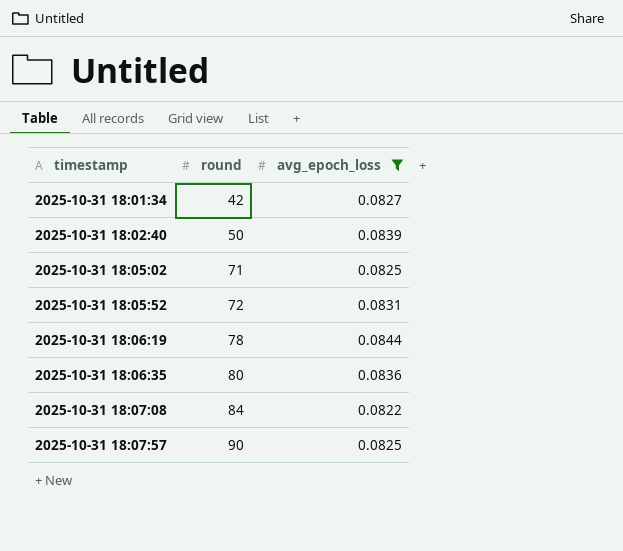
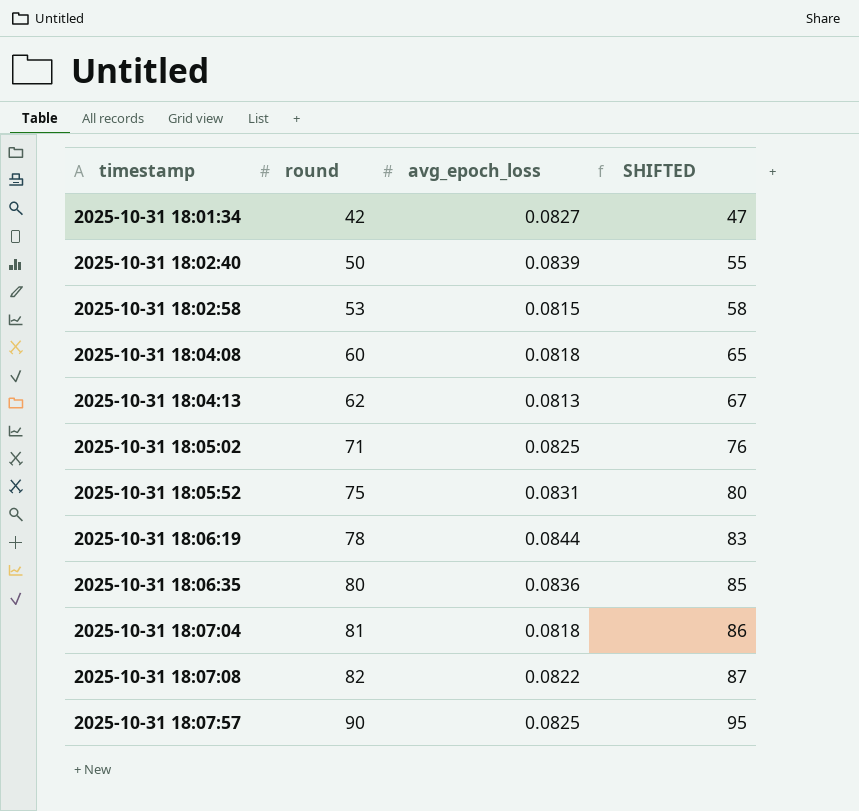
filter: avg_epoch_loss >= 0.0822 -> none
column SHIFTED | formula: none -> [round] + 5
2025-10-31 18:05:52 | round: 72 -> 75
2025-10-31 18:07:08 | round: 84 -> 82

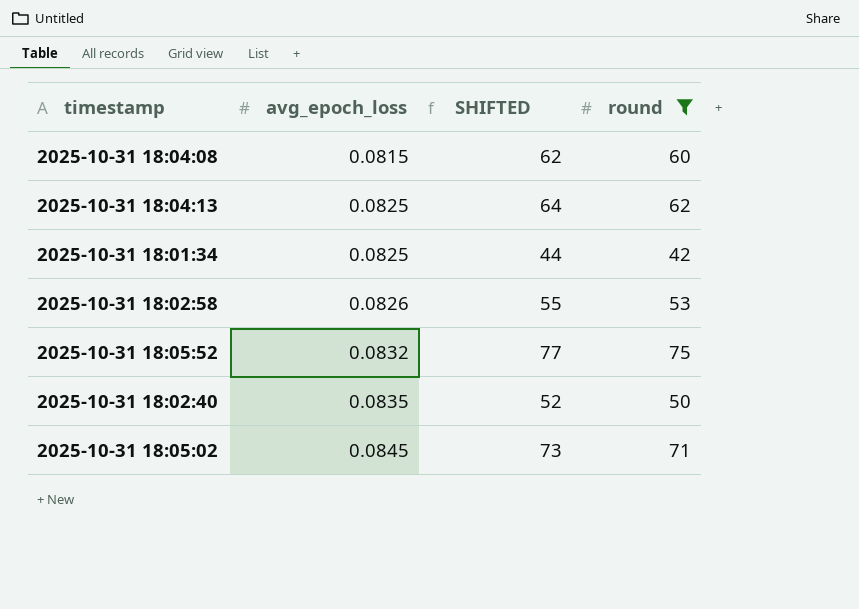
filter: none -> round <= 75
row order: timestamp ascending -> avg_epoch_loss ascending
column SHIFTED | formula: [round] + 5 -> [round] + 2
column round | position: 2 -> 4
2025-10-31 18:04:08 | avg_epoch_loss: 0.0818 -> 0.0815
2025-10-31 18:04:13 | avg_epoch_loss: 0.0813 -> 0.0825
2025-10-31 18:01:34 | avg_epoch_loss: 0.0827 -> 0.0825
2025-10-31 18:02:58 | avg_epoch_loss: 0.0815 -> 0.0826
2025-10-31 18:05:52 | avg_epoch_loss: 0.0831 -> 0.0832
2025-10-31 18:02:40 | avg_epoch_loss: 0.0839 -> 0.0835
2025-10-31 18:05:02 | avg_epoch_loss: 0.0825 -> 0.0845

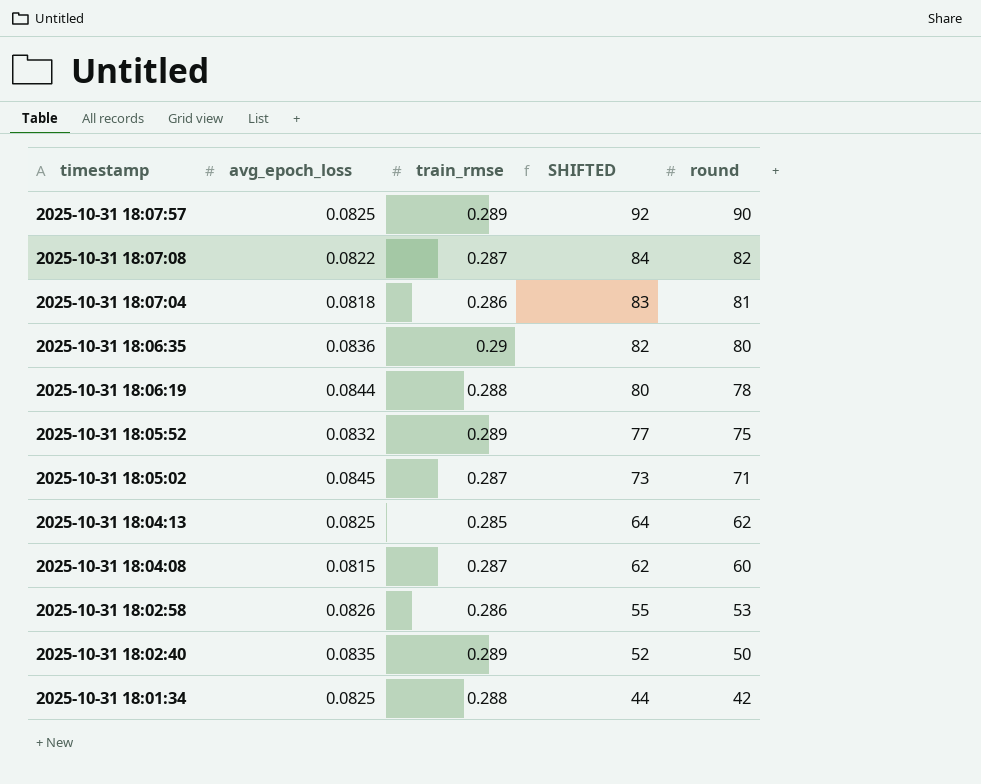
filter: round <= 75 -> none
row order: avg_epoch_loss ascending -> timestamp descending
column train_rmse | position: none -> 3

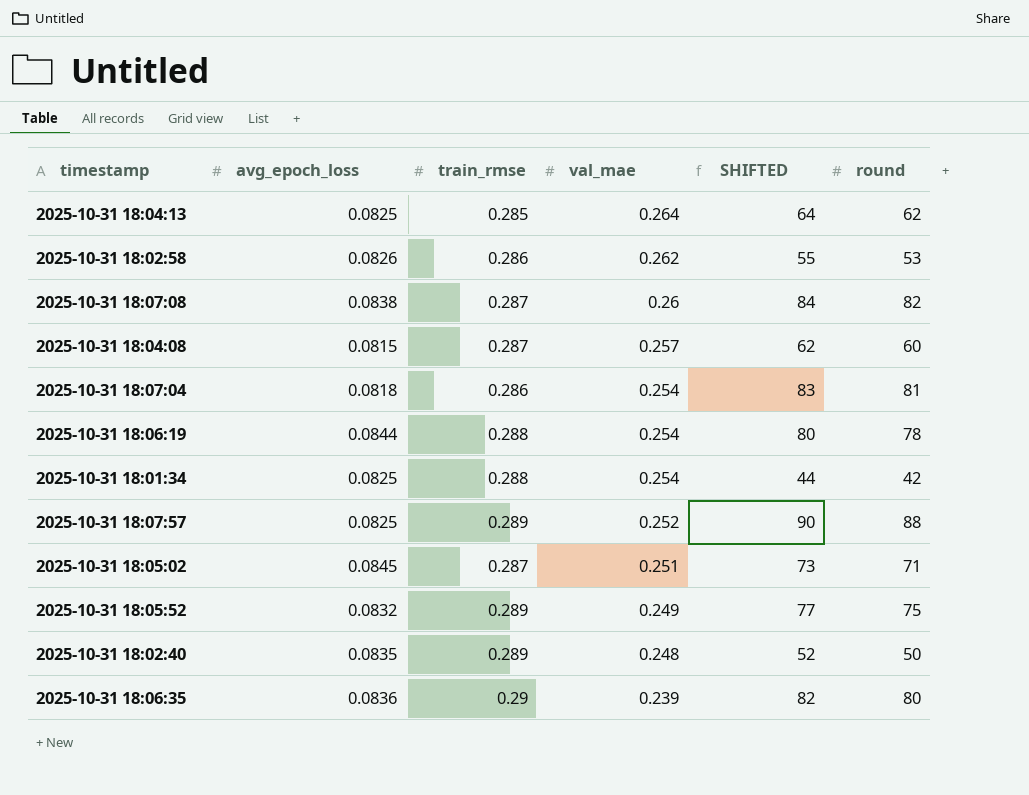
row order: timestamp descending -> val_mae descending
column val_mae | position: none -> 4
2025-10-31 18:07:08 | avg_epoch_loss: 0.0822 -> 0.0838
2025-10-31 18:07:57 | SHIFTED: 92 -> 90
2025-10-31 18:07:57 | round: 90 -> 88

